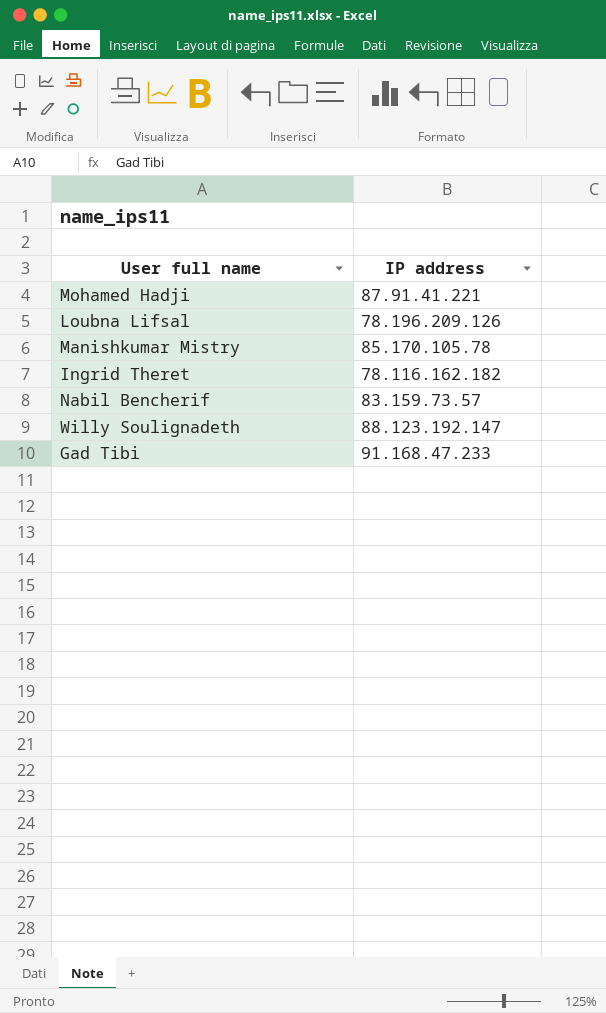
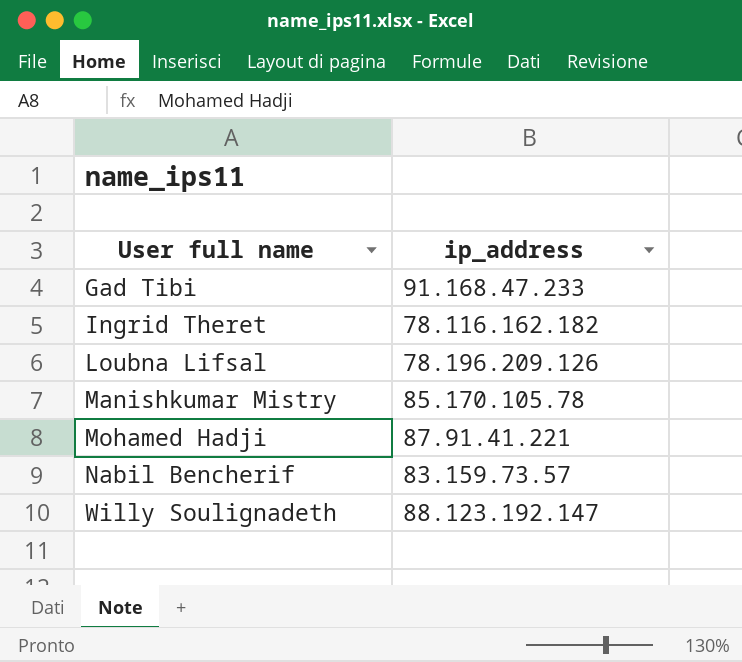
row order: none -> User full name ascending
column name: IP address -> ip_address

